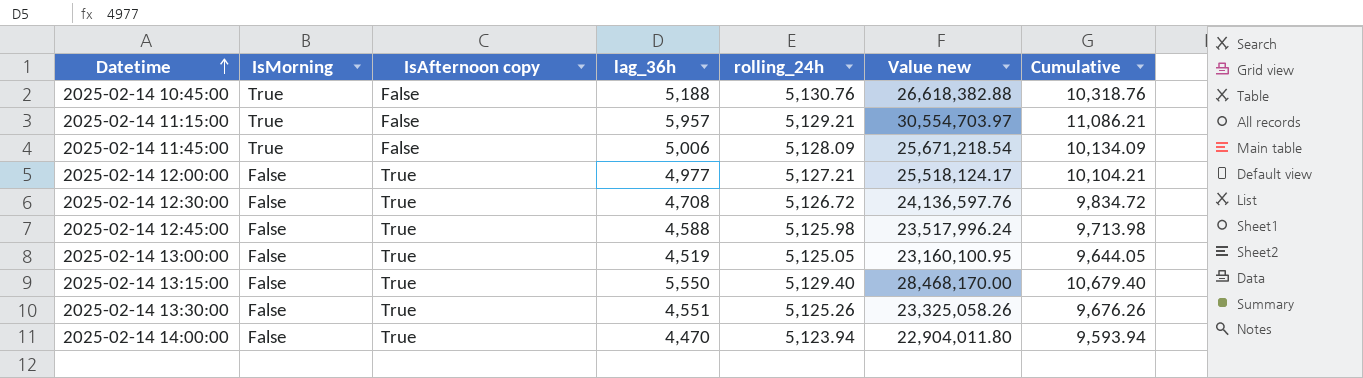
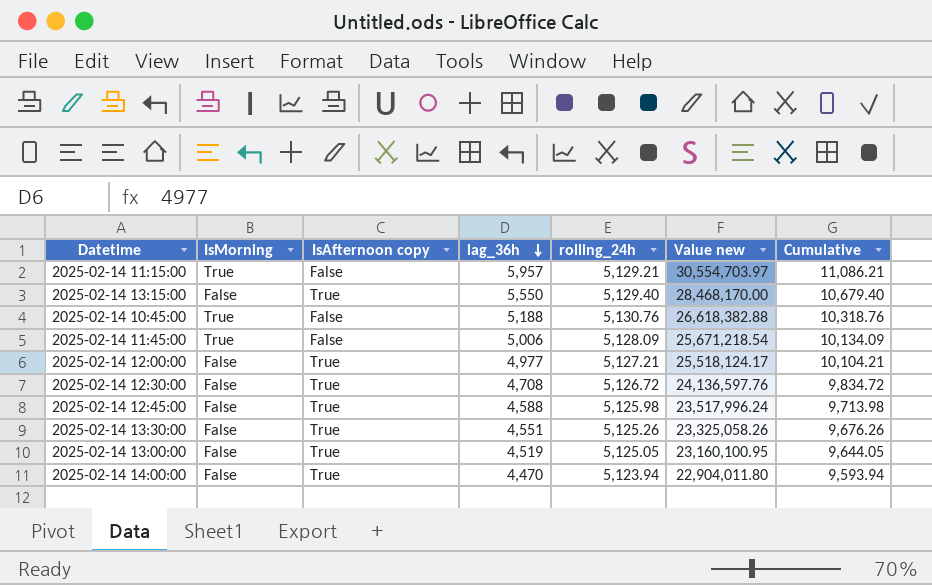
row order: Datetime ascending -> lag_36h descending

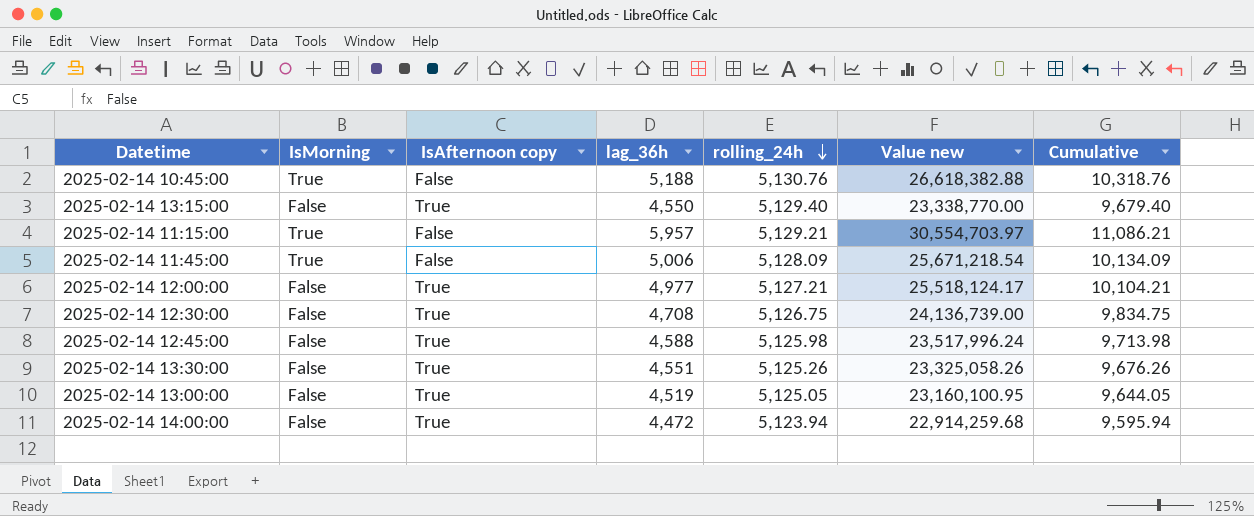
row order: lag_36h descending -> rolling_24h descending
2025-02-14 13:15:00 | lag_36h: 5,550 -> 4,550
2025-02-14 13:15:00 | Value new: 28,468,170.00 -> 23,338,770.00
2025-02-14 13:15:00 | Cumulative: 10,679.40 -> 9,679.40
2025-02-14 12:30:00 | rolling_24h: 5,126.72 -> 5,126.75
2025-02-14 12:30:00 | Value new: 24,136,597.76 -> 24,136,739.00
2025-02-14 12:30:00 | Cumulative: 9,834.72 -> 9,834.75
2025-02-14 14:00:00 | lag_36h: 4,470 -> 4,472
2025-02-14 14:00:00 | Value new: 22,904,011.80 -> 22,914,259.68
2025-02-14 14:00:00 | Cumulative: 9,593.94 -> 9,595.94

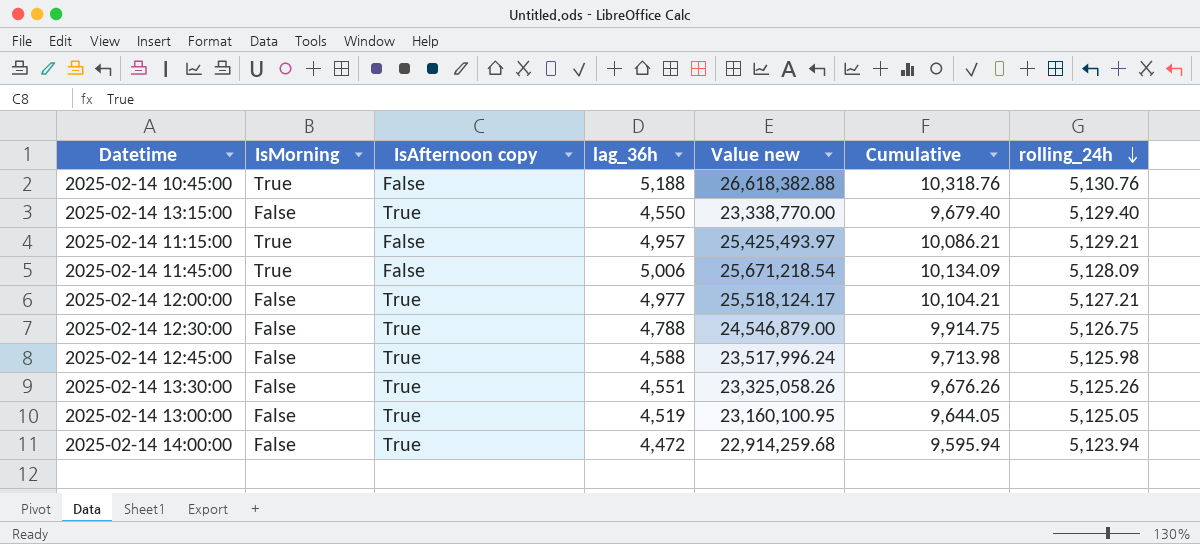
column rolling_24h | position: 5 -> 7
2025-02-14 11:15:00 | lag_36h: 5,957 -> 4,957
2025-02-14 11:15:00 | Value new: 30,554,703.97 -> 25,425,493.97
2025-02-14 11:15:00 | Cumulative: 11,086.21 -> 10,086.21
2025-02-14 12:30:00 | lag_36h: 4,708 -> 4,788
2025-02-14 12:30:00 | Value new: 24,136,739.00 -> 24,546,879.00
2025-02-14 12:30:00 | Cumulative: 9,834.75 -> 9,914.75

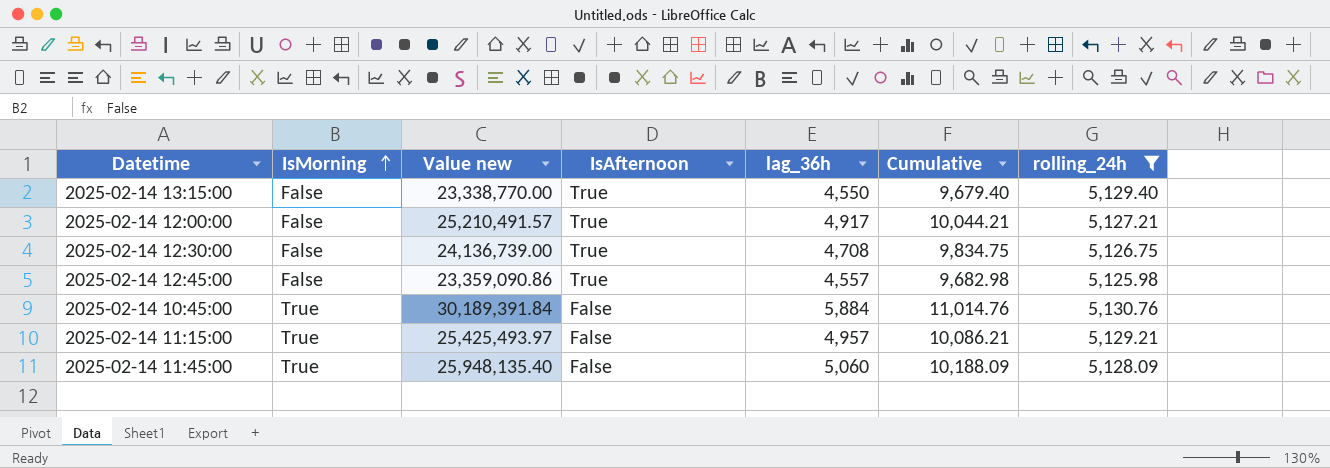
filter: none -> rolling_24h >= 5,125.98
row order: rolling_24h descending -> IsMorning ascending
column Value new | position: 5 -> 3
column name: IsAfternoon copy -> IsAfternoon
2025-02-14 12:00:00 | Value new: 25,518,124.17 -> 25,210,491.57
2025-02-14 12:00:00 | lag_36h: 4,977 -> 4,917
2025-02-14 12:00:00 | Cumulative: 10,104.21 -> 10,044.21
2025-02-14 12:30:00 | Value new: 24,546,879.00 -> 24,136,739.00
2025-02-14 12:30:00 | lag_36h: 4,788 -> 4,708
2025-02-14 12:30:00 | Cumulative: 9,914.75 -> 9,834.75
2025-02-14 12:45:00 | Value new: 23,517,996.24 -> 23,359,090.86
2025-02-14 12:45:00 | lag_36h: 4,588 -> 4,557
2025-02-14 12:45:00 | Cumulative: 9,713.98 -> 9,682.98
2025-02-14 10:45:00 | Value new: 26,618,382.88 -> 30,189,391.84
2025-02-14 10:45:00 | lag_36h: 5,188 -> 5,884
2025-02-14 10:45:00 | Cumulative: 10,318.76 -> 11,014.76
2025-02-14 11:45:00 | Value new: 25,671,218.54 -> 25,948,135.40
2025-02-14 11:45:00 | lag_36h: 5,006 -> 5,060
2025-02-14 11:45:00 | Cumulative: 10,134.09 -> 10,188.09

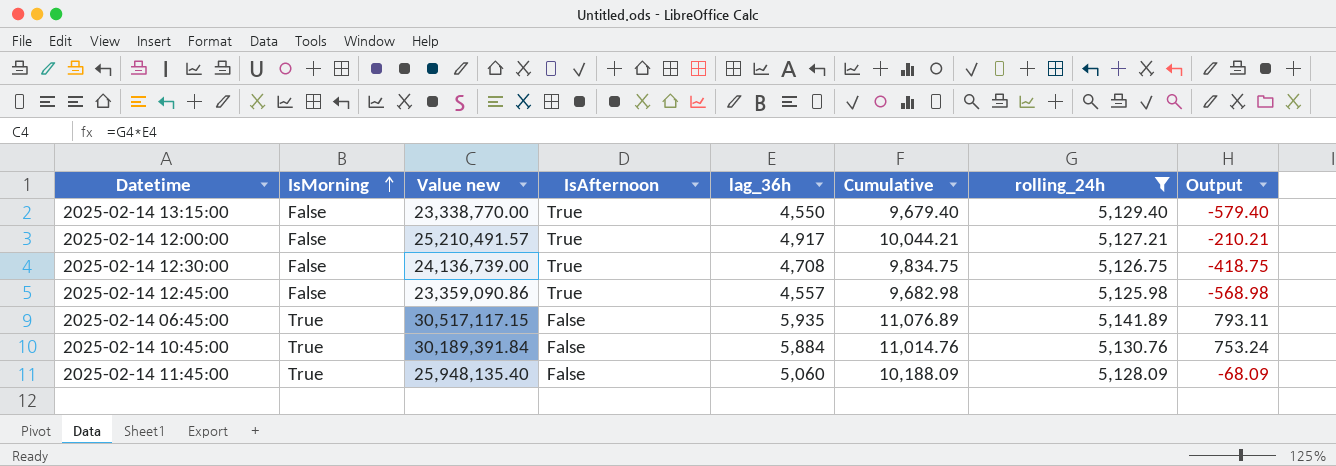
column Output | formula: none -> [lag_36h] - [rolling_24h]
row 2025-02-14 11:15:00: True | 25,425,493.97 | False | 4,957 | 10,086.21 | 5,129.21 -> none
row 2025-02-14 06:45:00: none -> True | 30,517,117.15 | False | 5,935 | 11,076.89 | 5,141.89 | 793.11

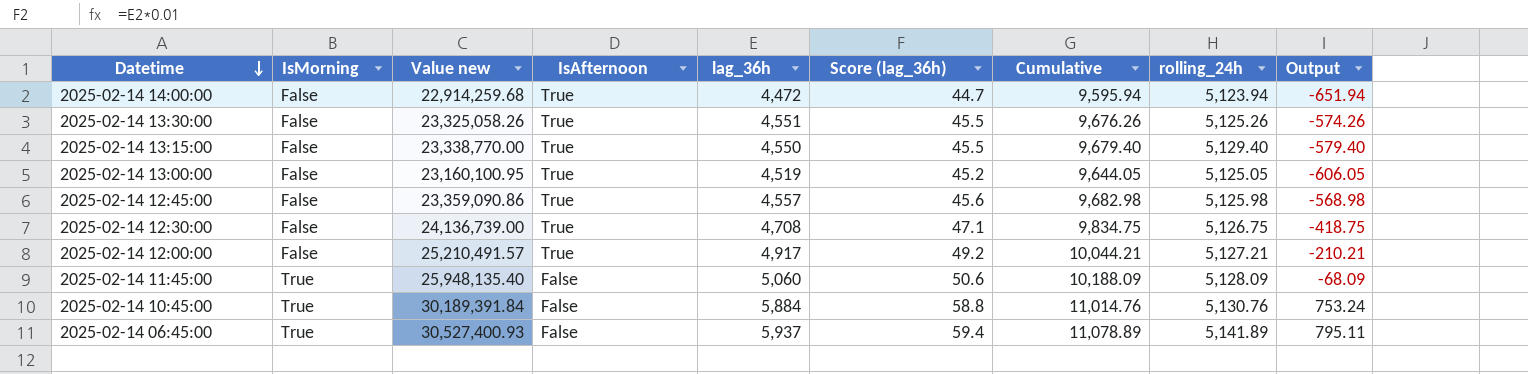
filter: rolling_24h >= 5,125.98 -> none
row order: IsMorning ascending -> Datetime descending
column Score (lag_36h) | formula: none -> [lag_36h] * 0.01
2025-02-14 06:45:00 | Value new: 30,517,117.15 -> 30,527,400.93
2025-02-14 06:45:00 | lag_36h: 5,935 -> 5,937
2025-02-14 06:45:00 | Cumulative: 11,076.89 -> 11,078.89
2025-02-14 06:45:00 | Output: 793.11 -> 795.11

